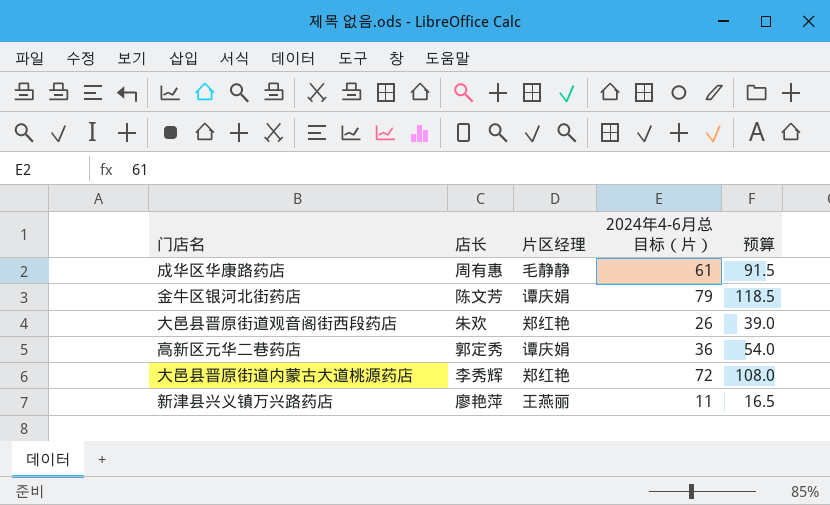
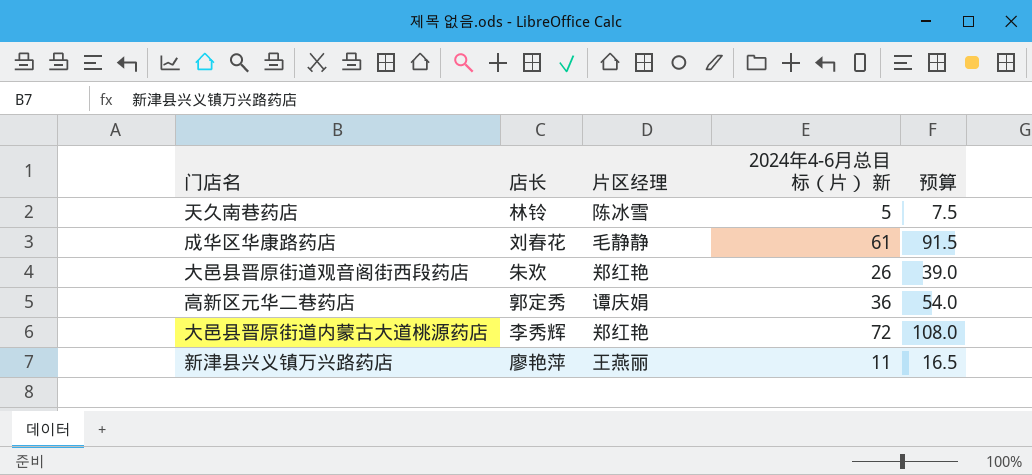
column name: 2024年4-6月总目标（片） -> 2024年4-6月总目标（片） 新
row 金牛区银河北街药店: 陈文芳 | 谭庆娟 | 79 | 118.5 -> none
row 天久南巷药店: none -> 林铃 | 陈冰雪 | 5 | 7.5
成华区华康路药店 | 店长: 周有惠 -> 刘春花

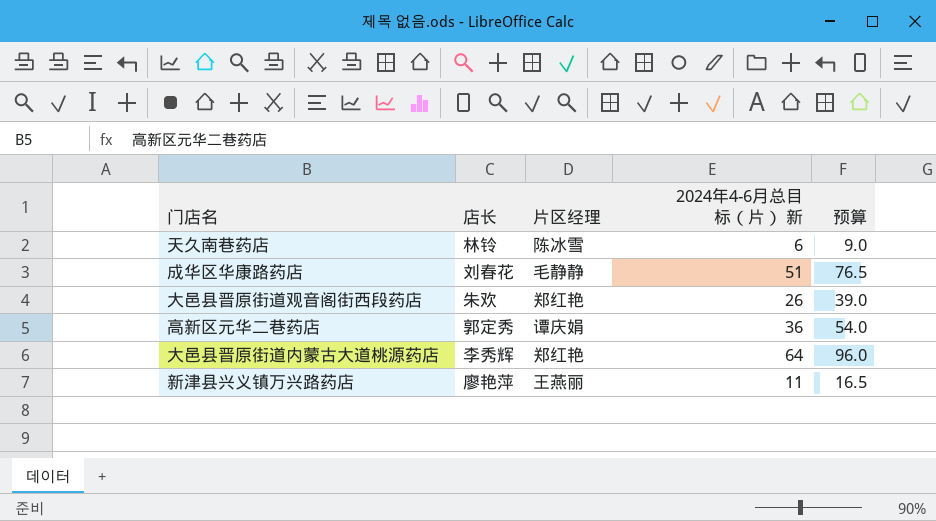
天久南巷药店 | 2024年4-6月总目标（片） 新: 5 -> 6
天久南巷药店 | 预算: 7.5 -> 9.0
成华区华康路药店 | 2024年4-6月总目标（片） 新: 61 -> 51
成华区华康路药店 | 预算: 91.5 -> 76.5
大邑县晋原街道内蒙古大道桃源药店 | 2024年4-6月总目标（片） 新: 72 -> 64
大邑县晋原街道内蒙古大道桃源药店 | 预算: 108.0 -> 96.0

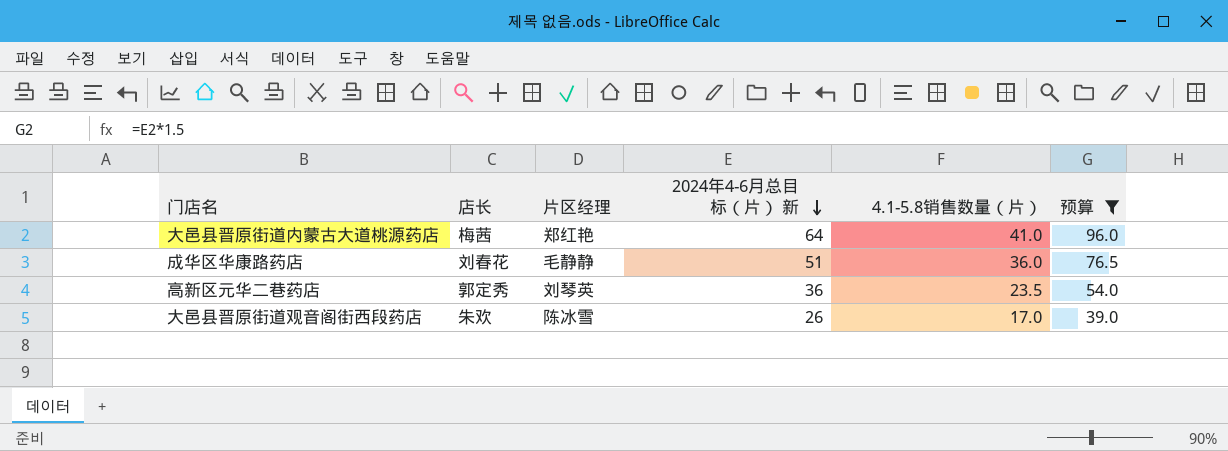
filter: none -> 预算 >= 39.0
row order: none -> 2024年4-6月总目标（片） 新 descending
column 4.1-5.8销售数量（片） | position: none -> 5
大邑县晋原街道内蒙古大道桃源药店 | 店长: 李秀辉 -> 梅茜
高新区元华二巷药店 | 片区经理: 谭庆娟 -> 刘琴英
大邑县晋原街道观音阁街西段药店 | 片区经理: 郑红艳 -> 陈冰雪

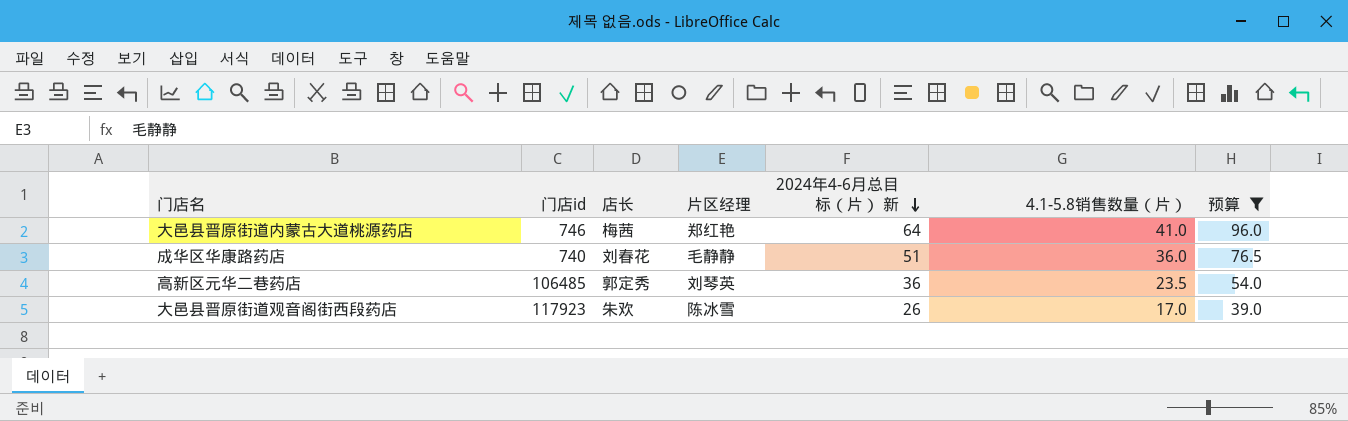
column 门店id | position: none -> 2

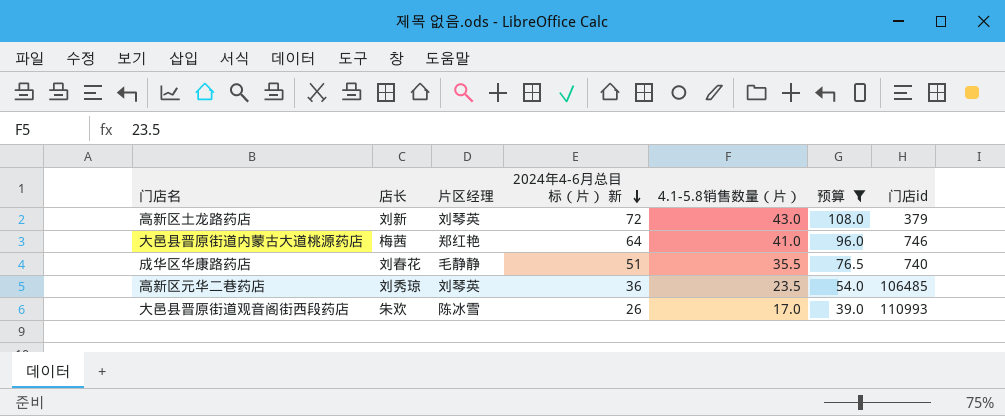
column 门店id | position: 2 -> 7
row 高新区土龙路药店: none -> 刘新 | 刘琴英 | 72 | 43.0 | 108.0 | 379
成华区华康路药店 | 4.1-5.8销售数量（片）: 36.0 -> 35.5
高新区元华二巷药店 | 店长: 郭定秀 -> 刘秀琼
大邑县晋原街道观音阁街西段药店 | 门店id: 117923 -> 110993

